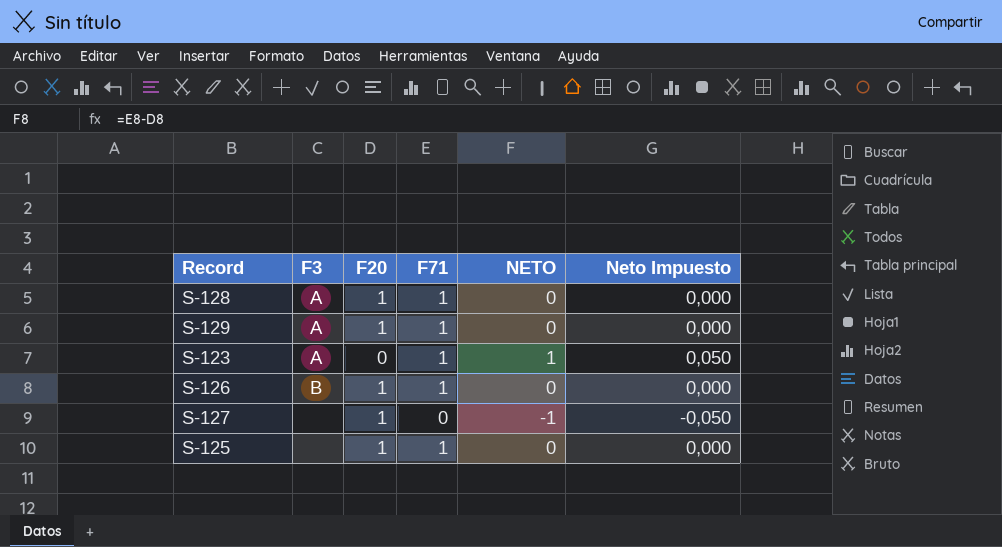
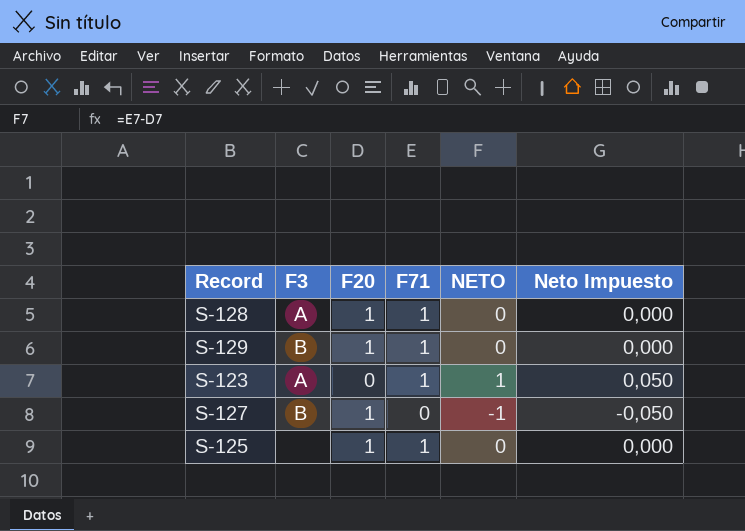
row S-126: B | 1 | 1 | 0 | 0,000 -> none
S-129 | F3: A -> B
S-127 | F3: none -> B

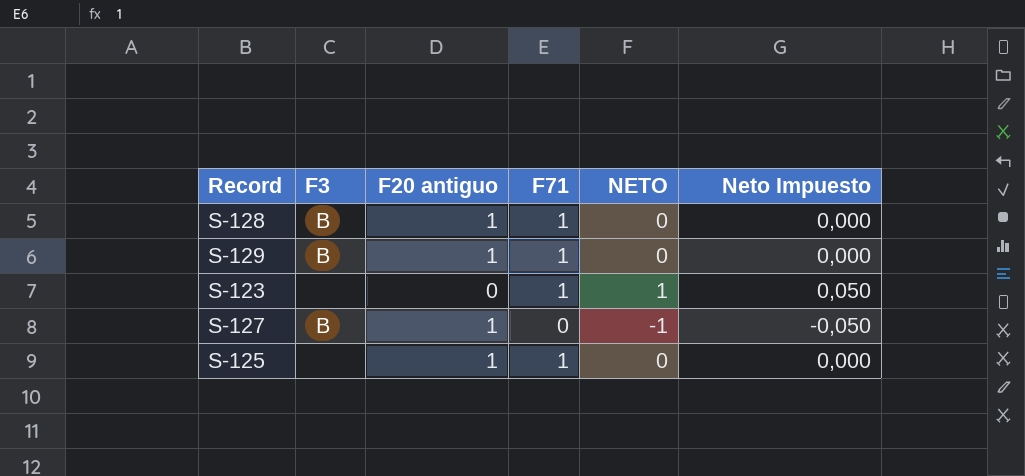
column name: F20 -> F20 antiguo
S-128 | F3: A -> B
S-123 | F3: A -> none

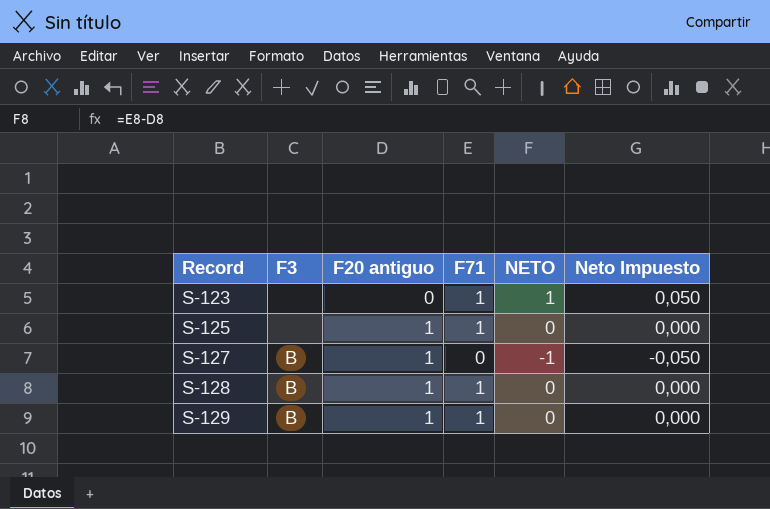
row order: none -> Record ascending

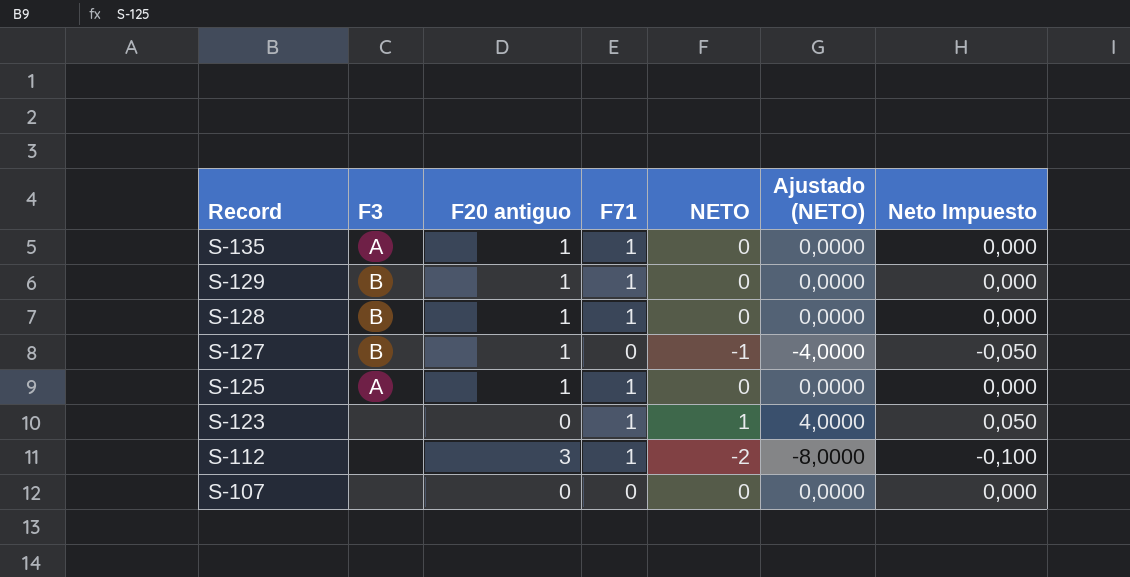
row order: Record ascending -> Record descending
column Ajustado (NETO) | formula: none -> [NETO] * 4
row S-135: none -> A | 1 | 1 | 0 | 0,0000 | 0,000
S-125 | F3: none -> A
row S-112: none -> none | 3 | 1 | -2 | -8,0000 | -0,100
row S-107: none -> none | 0 | 0 | 0 | 0,0000 | 0,000

